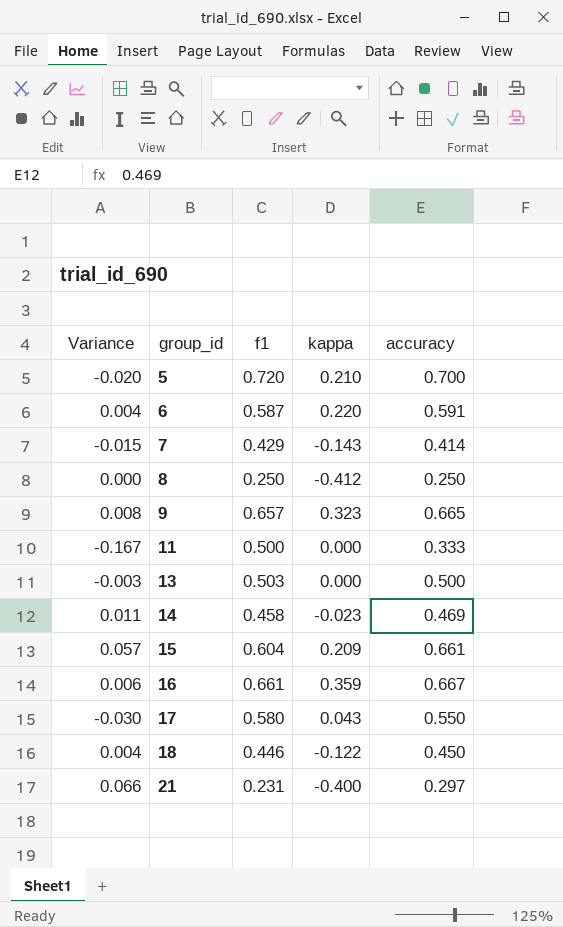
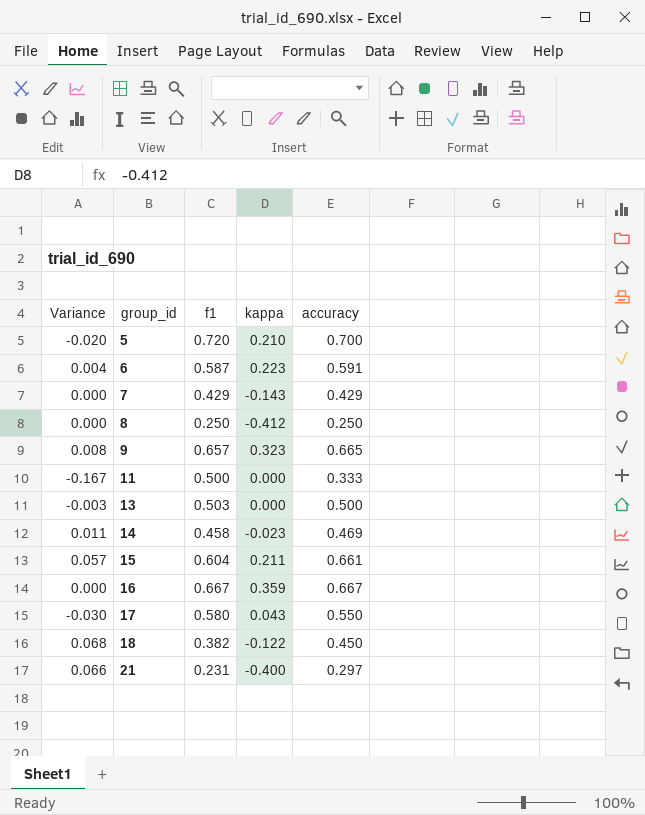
6 | kappa: 0.220 -> 0.223
7 | Variance: -0.015 -> 0.000
7 | accuracy: 0.414 -> 0.429
15 | kappa: 0.209 -> 0.211
16 | Variance: 0.006 -> 0.000
16 | f1: 0.661 -> 0.667
18 | Variance: 0.004 -> 0.068
18 | f1: 0.446 -> 0.382

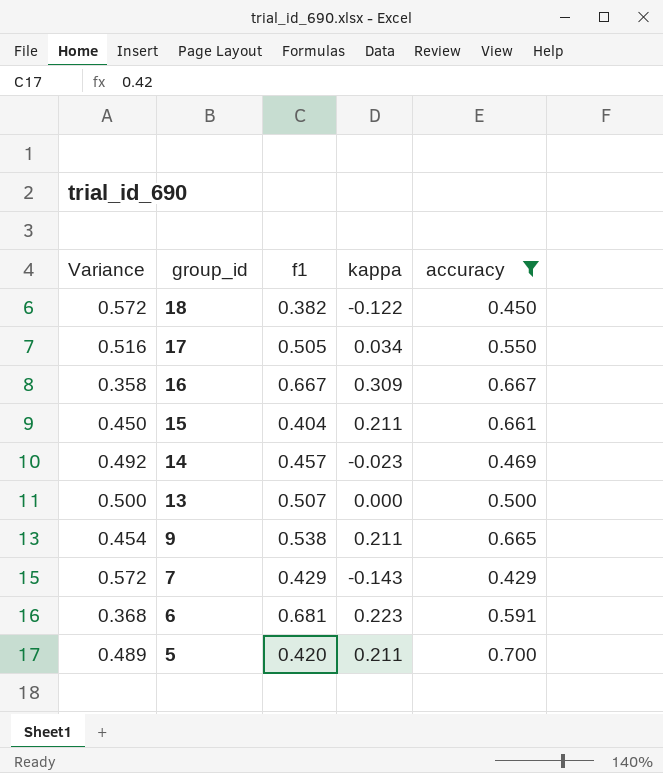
filter: none -> accuracy >= 0.429
row order: group_id ascending -> group_id descending
column Variance | formula: [accuracy] - [f1] -> [accuracy] - [kappa]
17 | f1: 0.580 -> 0.505
17 | kappa: 0.043 -> 0.034
16 | kappa: 0.359 -> 0.309
15 | f1: 0.604 -> 0.404
14 | f1: 0.458 -> 0.457
13 | f1: 0.503 -> 0.507
9 | f1: 0.657 -> 0.538
9 | kappa: 0.323 -> 0.211
6 | f1: 0.587 -> 0.681
5 | f1: 0.720 -> 0.420
5 | kappa: 0.210 -> 0.211

